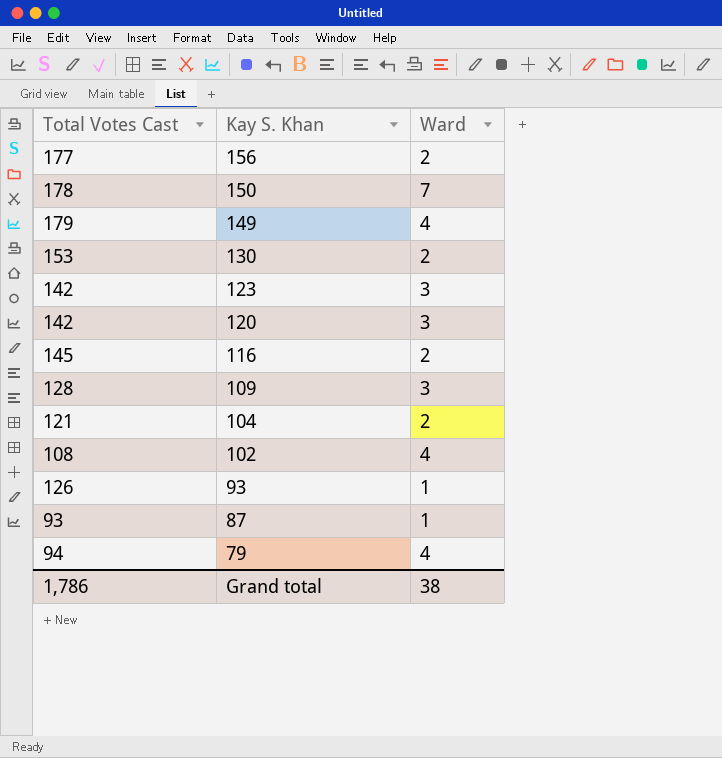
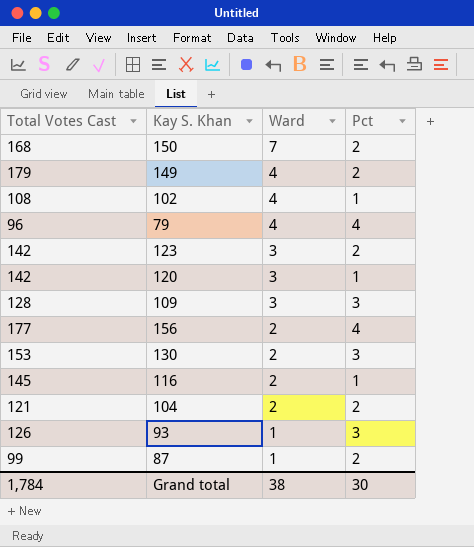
row order: Kay S. Khan descending -> Ward descending
column Pct | position: none -> 4
150 | Total Votes Cast: 178 -> 168
79 | Total Votes Cast: 94 -> 96
87 | Total Votes Cast: 93 -> 99
Grand total | Total Votes Cast: 1,786 -> 1,784

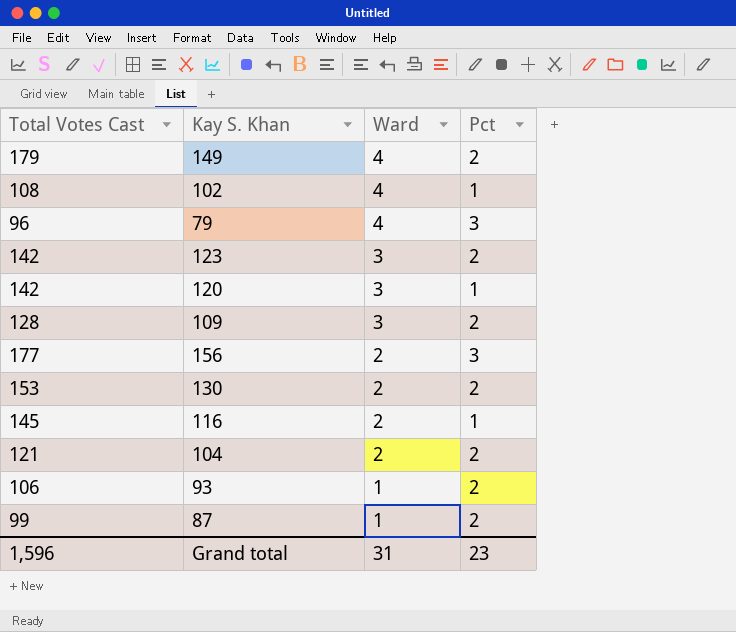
row 150: 168 | 7 | 2 -> none
79 | Pct: 4 -> 3
109 | Pct: 3 -> 2
156 | Pct: 4 -> 3
130 | Pct: 3 -> 2
93 | Total Votes Cast: 126 -> 106
93 | Pct: 3 -> 2
Grand total | Total Votes Cast: 1,784 -> 1,596
Grand total | Ward: 38 -> 31
Grand total | Pct: 30 -> 23

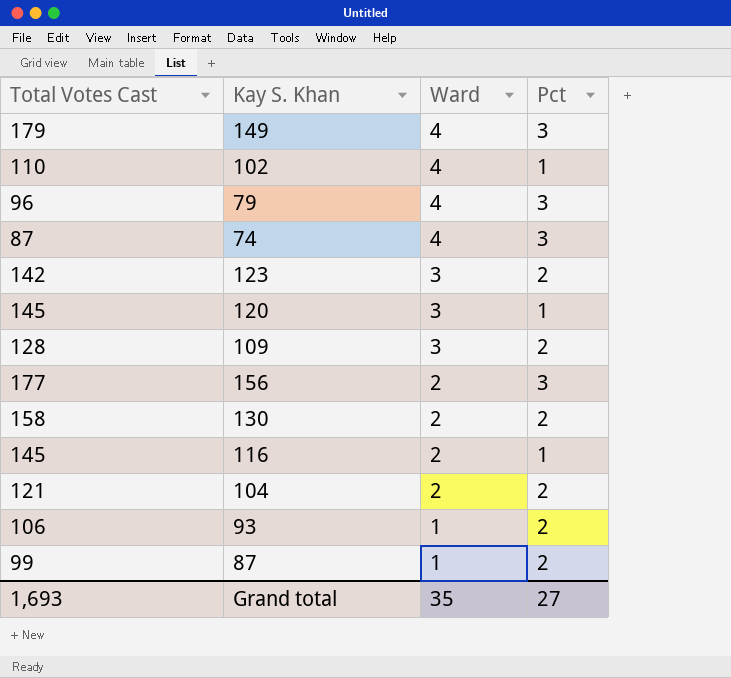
149 | Pct: 2 -> 3
102 | Total Votes Cast: 108 -> 110
row 74: none -> 87 | 4 | 3
120 | Total Votes Cast: 142 -> 145
130 | Total Votes Cast: 153 -> 158
Grand total | Total Votes Cast: 1,596 -> 1,693
Grand total | Ward: 31 -> 35
Grand total | Pct: 23 -> 27

